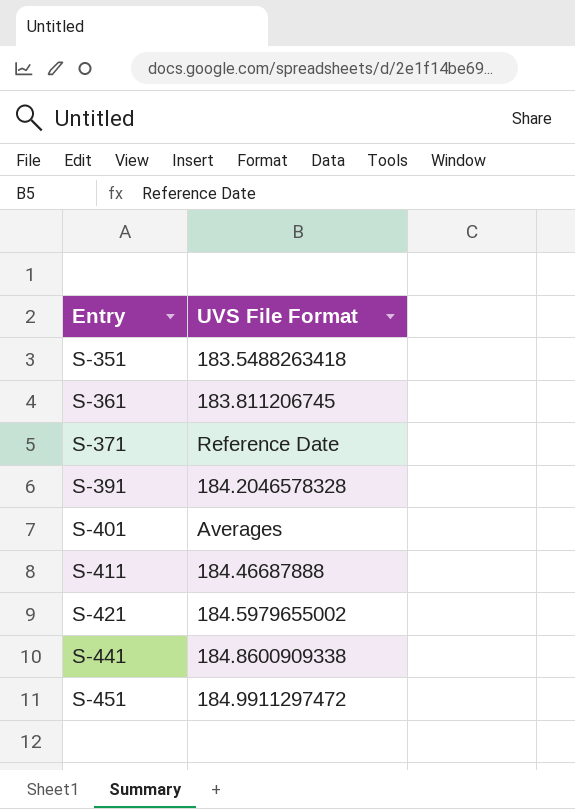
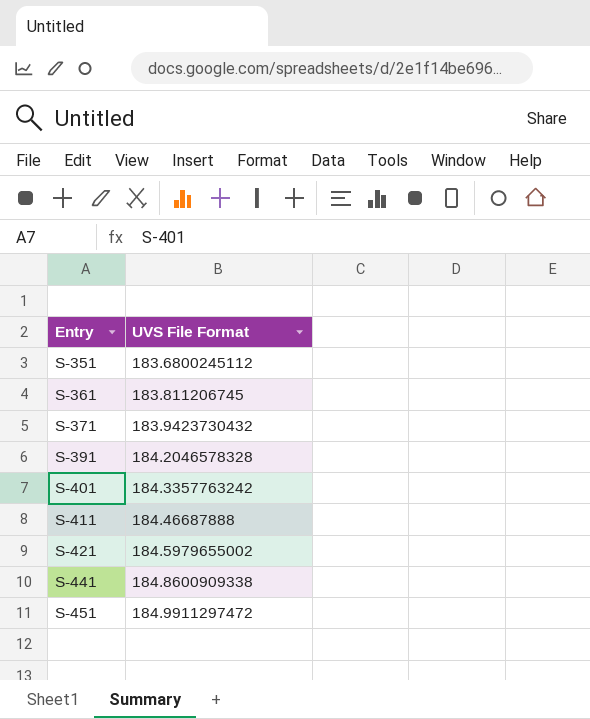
S-351 | UVS File Format: 183.5488263418 -> 183.6800245112
S-371 | UVS File Format: Reference Date -> 183.9423730432
S-401 | UVS File Format: Averages -> 184.3357763242

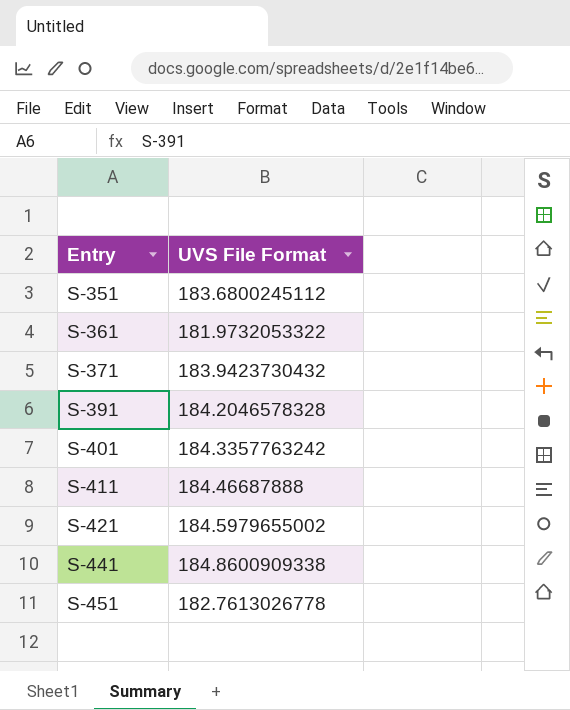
S-361 | UVS File Format: 183.811206745 -> 181.9732053322
S-451 | UVS File Format: 184.9911297472 -> 182.7613026778

